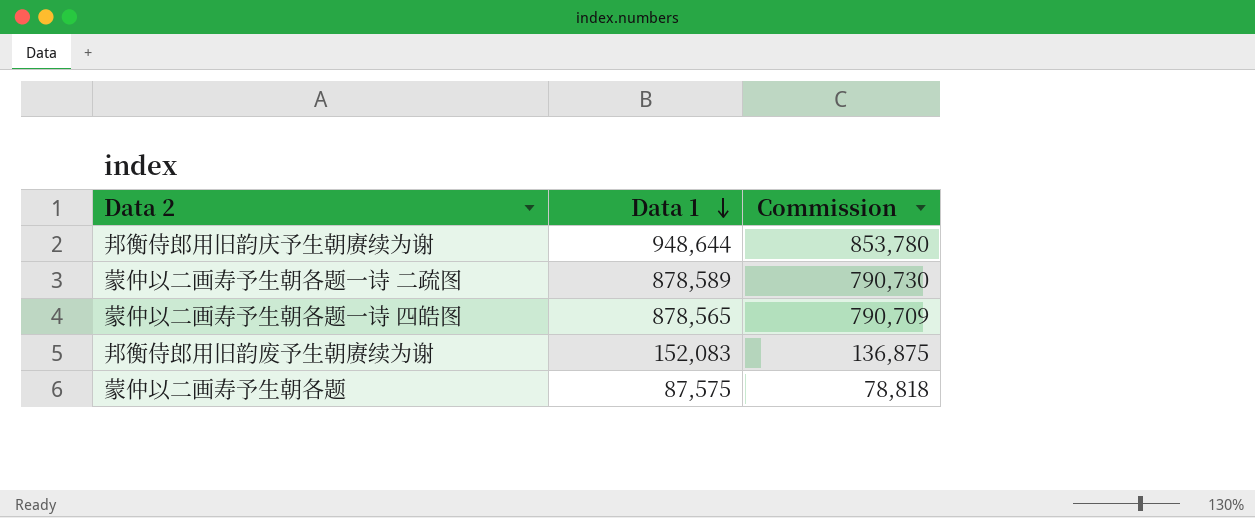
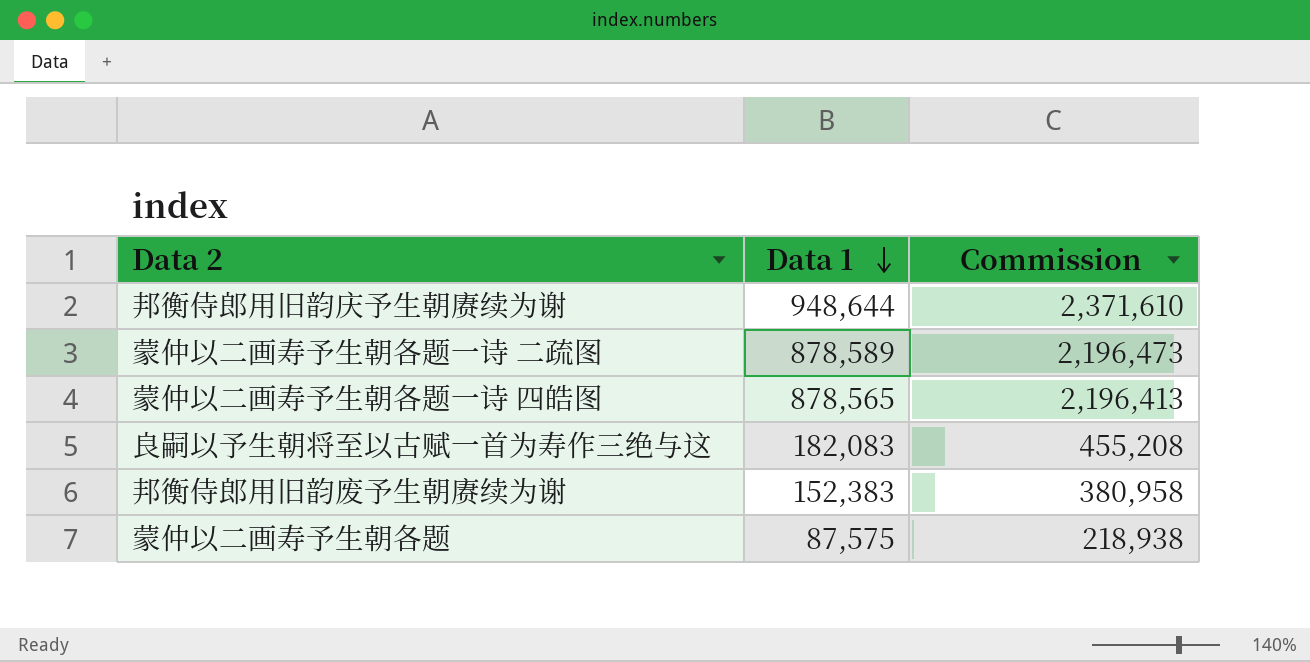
column Commission | formula: [Data 1] * 0.9 -> [Data 1] * 2.5
row 良嗣以予生朝将至以古赋一首为寿作三绝与这: none -> 182,083 | 455,208
邦衡侍郎用旧韵废予生朝赓续为谢 | Data 1: 152,083 -> 152,383

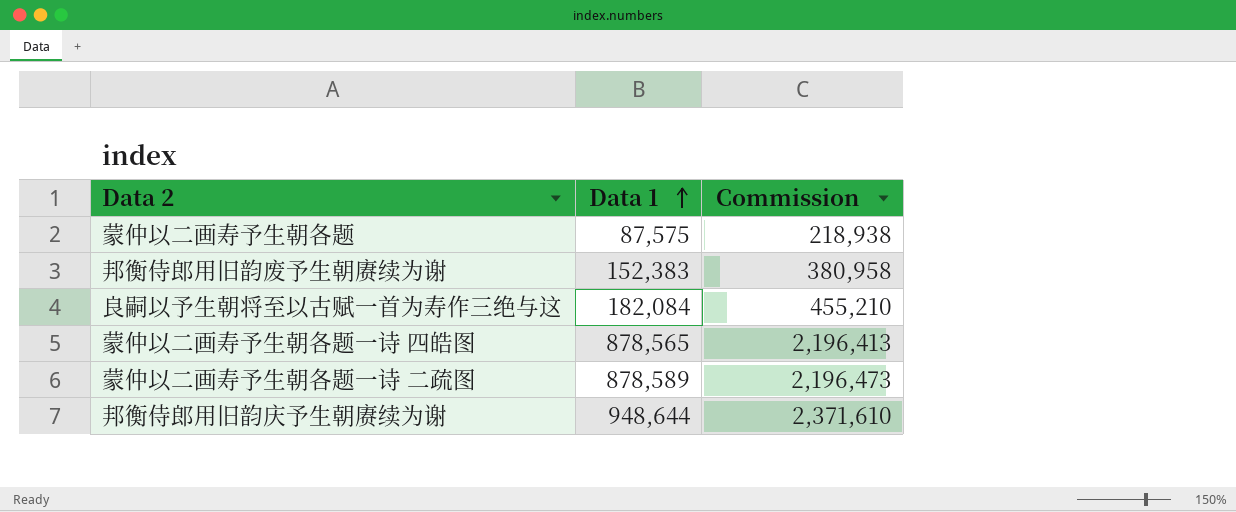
row order: Data 1 descending -> Data 1 ascending
良嗣以予生朝将至以古赋一首为寿作三绝与这 | Data 1: 182,083 -> 182,084
良嗣以予生朝将至以古赋一首为寿作三绝与这 | Commission: 455,208 -> 455,210

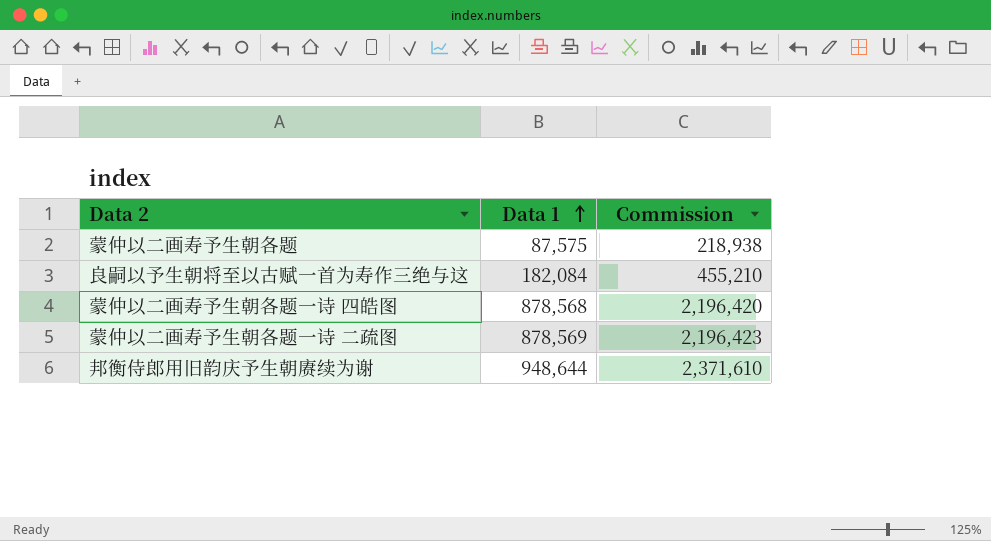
row 邦衡侍郎用旧韵废予生朝赓续为谢: 152,383 | 380,958 -> none
蒙仲以二画寿予生朝各题一诗 四皓图 | Data 1: 878,565 -> 878,568
蒙仲以二画寿予生朝各题一诗 四皓图 | Commission: 2,196,413 -> 2,196,420
蒙仲以二画寿予生朝各题一诗 二疏图 | Data 1: 878,589 -> 878,569
蒙仲以二画寿予生朝各题一诗 二疏图 | Commission: 2,196,473 -> 2,196,423

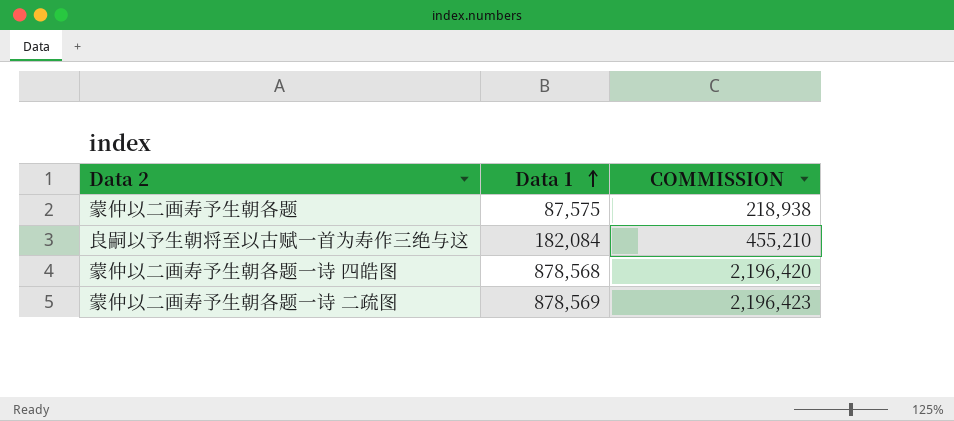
column name: Commission -> COMMISSION
row 邦衡侍郎用旧韵庆予生朝赓续为谢: 948,644 | 2,371,610 -> none

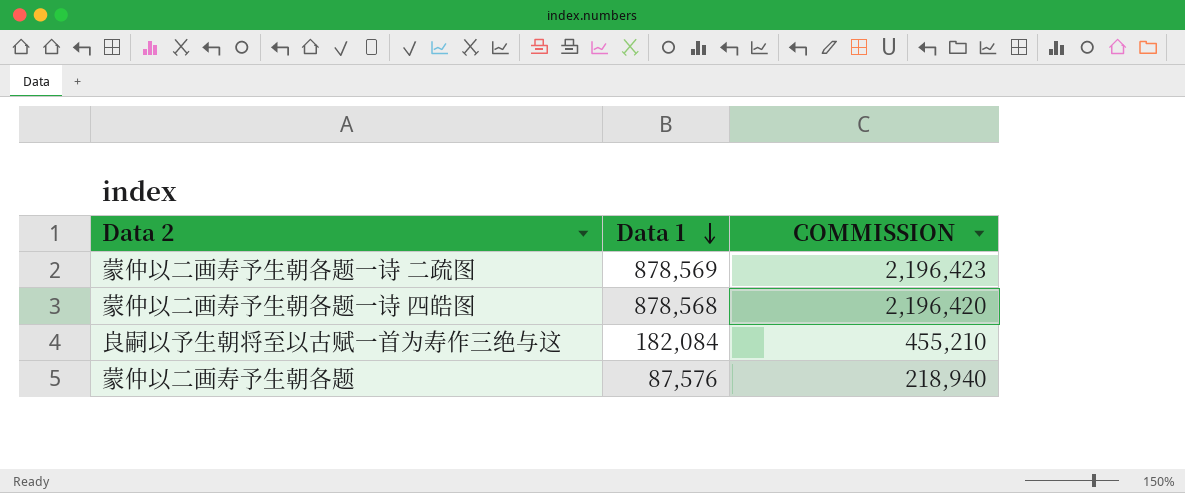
row order: Data 1 ascending -> Data 1 descending
蒙仲以二画寿予生朝各题 | Data 1: 87,575 -> 87,576
蒙仲以二画寿予生朝各题 | COMMISSION: 218,938 -> 218,940

